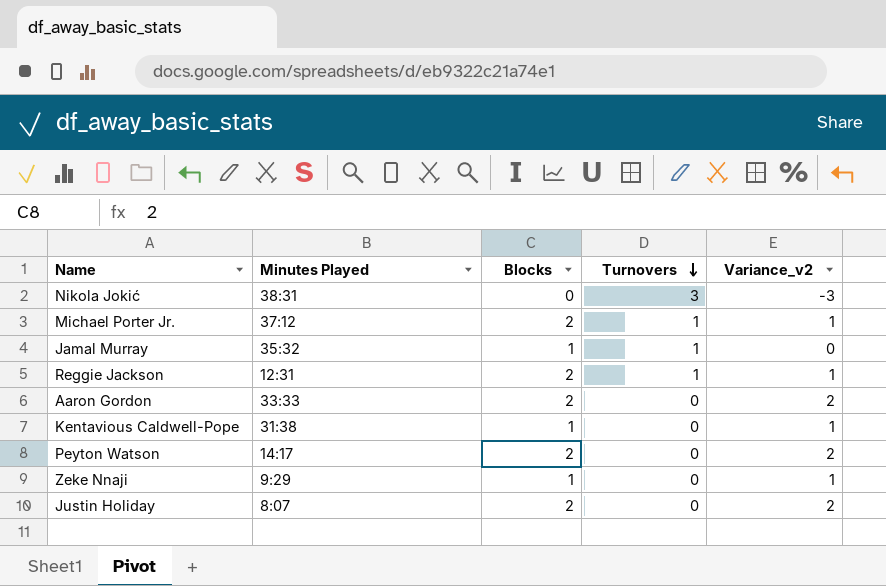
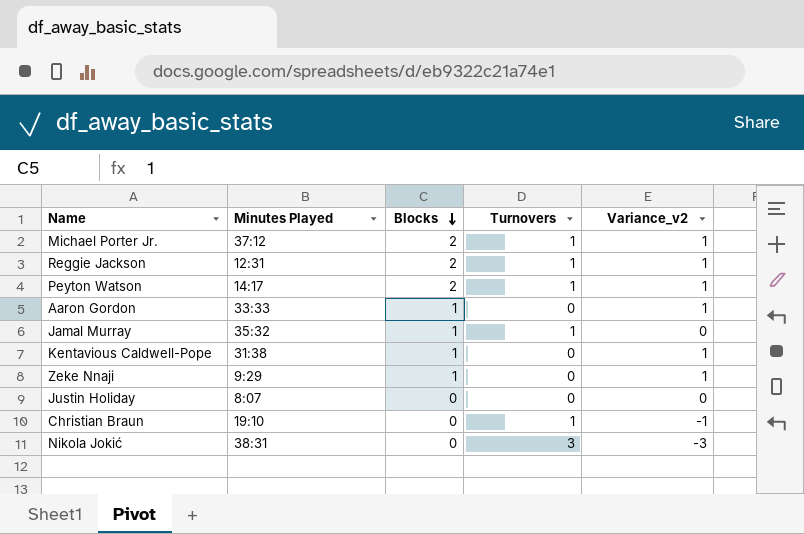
row order: Turnovers descending -> Blocks descending
Peyton Watson | Turnovers: 0 -> 1
Peyton Watson | Variance_v2: 2 -> 1
Aaron Gordon | Blocks: 2 -> 1
Aaron Gordon | Variance_v2: 2 -> 1
Justin Holiday | Blocks: 2 -> 0
Justin Holiday | Variance_v2: 2 -> 0
row Christian Braun: none -> 19:10 | 0 | 1 | -1

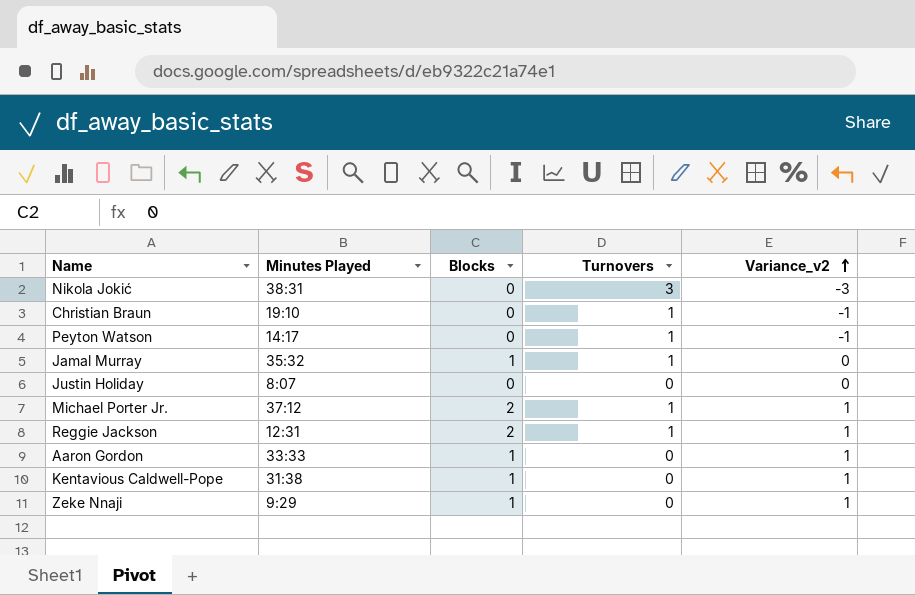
row order: Blocks descending -> Variance_v2 ascending
Peyton Watson | Blocks: 2 -> 0
Peyton Watson | Variance_v2: 1 -> -1

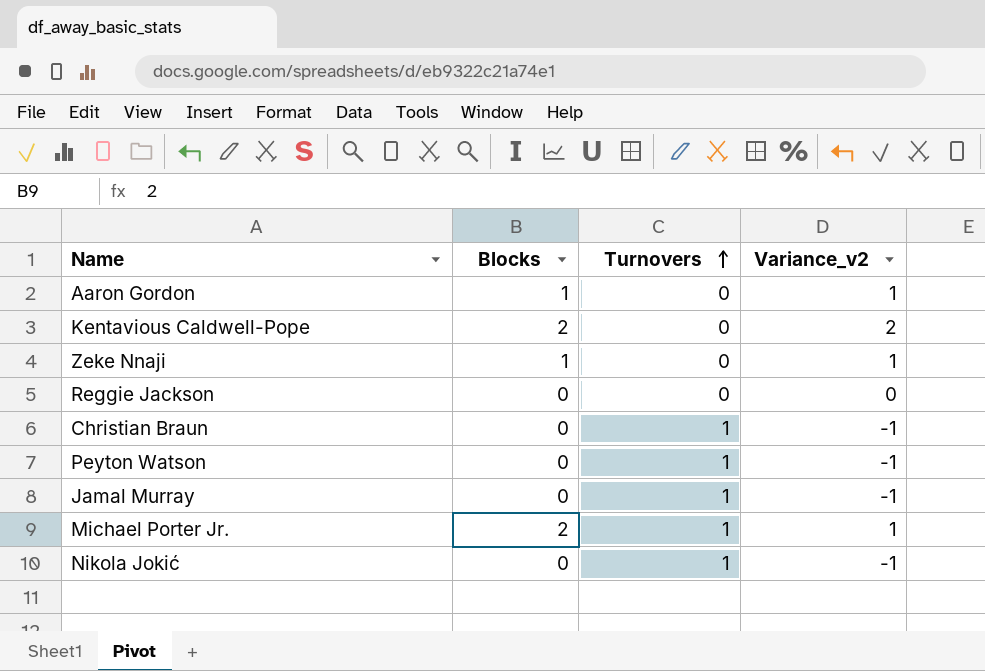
row order: Variance_v2 ascending -> Turnovers ascending
column Minutes Played | position: 2 -> none
row Justin Holiday: 8:07 | 0 | 0 | 0 -> none
Kentavious Caldwell-Pope | Blocks: 1 -> 2
Kentavious Caldwell-Pope | Variance_v2: 1 -> 2
Reggie Jackson | Blocks: 2 -> 0
Reggie Jackson | Turnovers: 1 -> 0
Reggie Jackson | Variance_v2: 1 -> 0
Jamal Murray | Blocks: 1 -> 0
Jamal Murray | Variance_v2: 0 -> -1
Nikola Jokić | Turnovers: 3 -> 1
Nikola Jokić | Variance_v2: -3 -> -1

